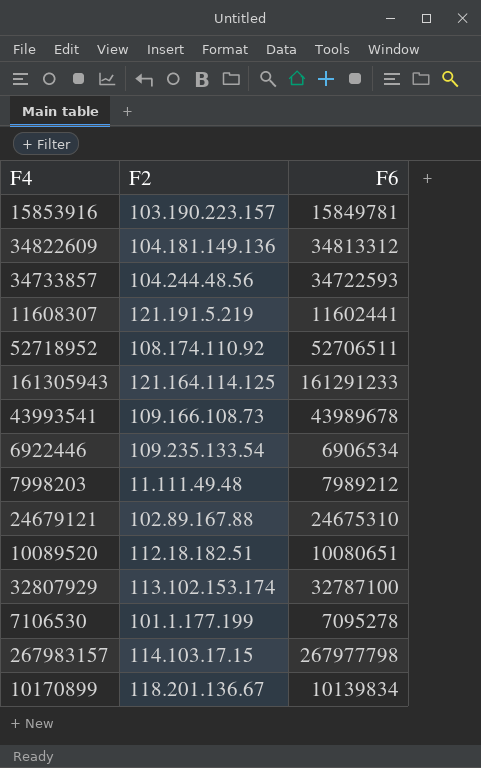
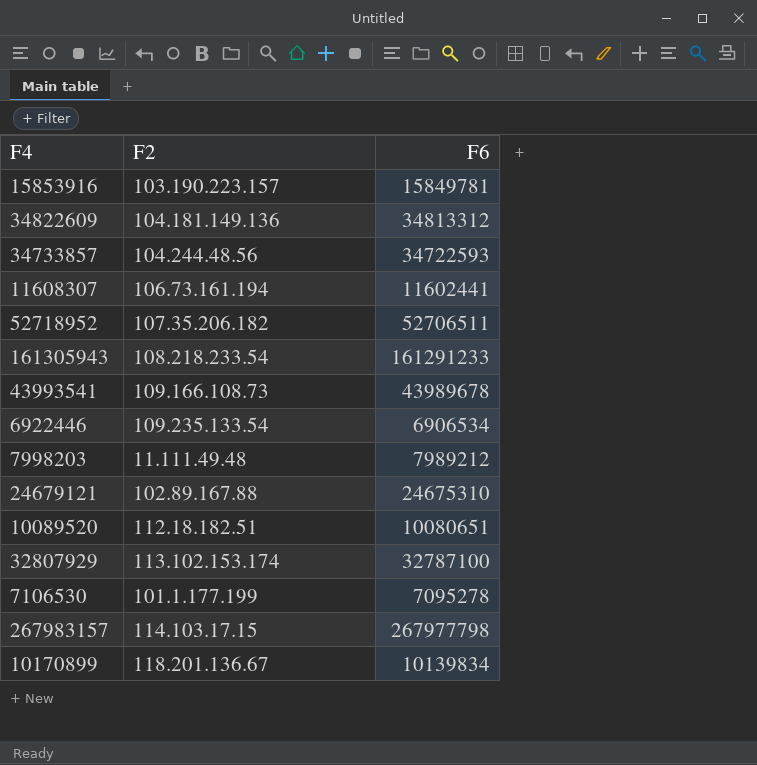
11608307 | F2: 121.191.5.219 -> 106.73.161.194
52718952 | F2: 108.174.110.92 -> 107.35.206.182
161305943 | F2: 121.164.114.125 -> 108.218.233.54

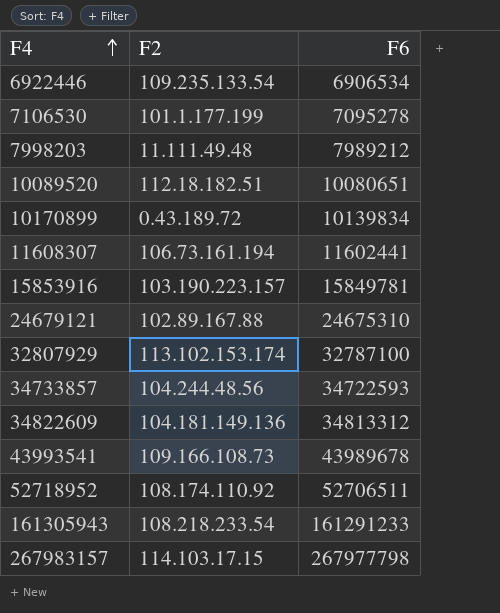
row order: none -> F4 ascending
10170899 | F2: 118.201.136.67 -> 0.43.189.72
52718952 | F2: 107.35.206.182 -> 108.174.110.92

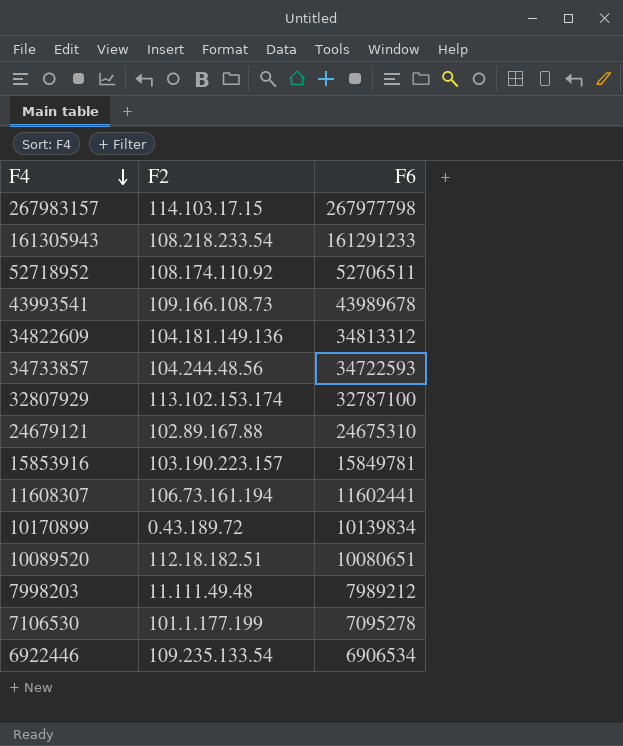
row order: F4 ascending -> F4 descending

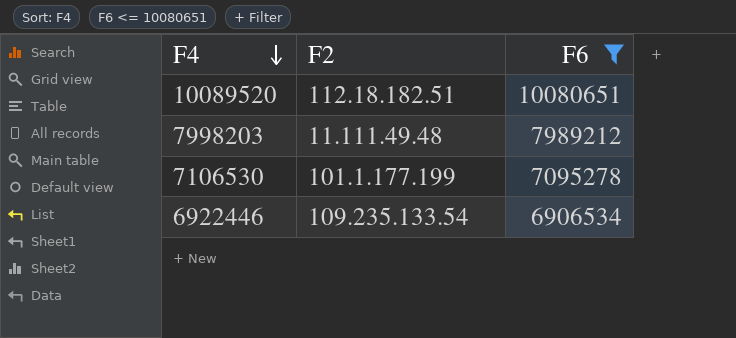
filter: none -> F6 <= 10080651

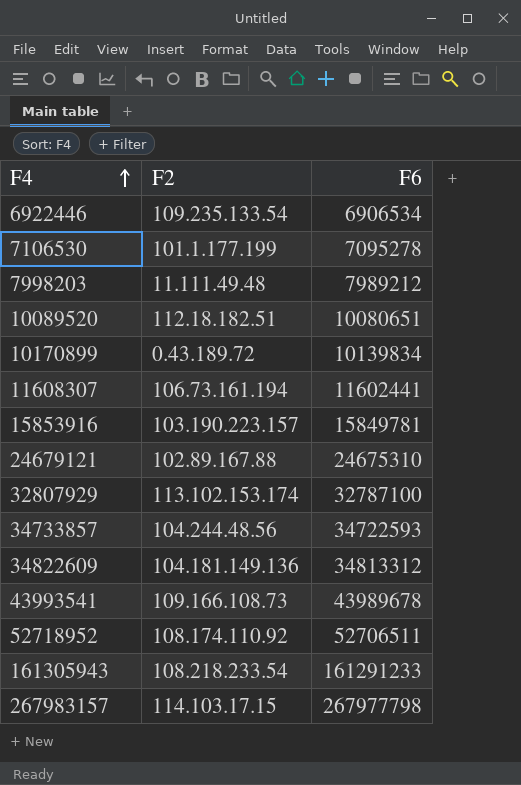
filter: F6 <= 10080651 -> none
row order: F4 descending -> F4 ascending

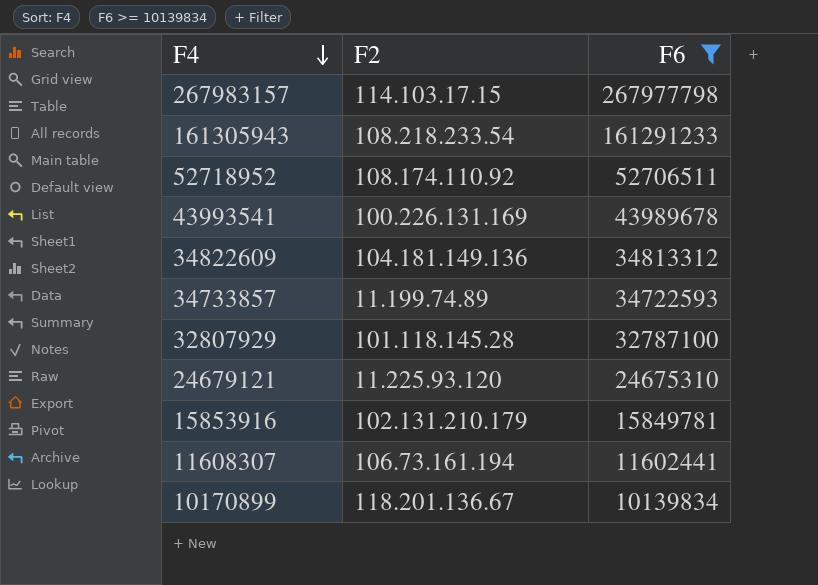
filter: none -> F6 >= 10139834
row order: F4 ascending -> F4 descending
43993541 | F2: 109.166.108.73 -> 100.226.131.169
34733857 | F2: 104.244.48.56 -> 11.199.74.89
32807929 | F2: 113.102.153.174 -> 101.118.145.28
24679121 | F2: 102.89.167.88 -> 11.225.93.120
15853916 | F2: 103.190.223.157 -> 102.131.210.179
10170899 | F2: 0.43.189.72 -> 118.201.136.67

